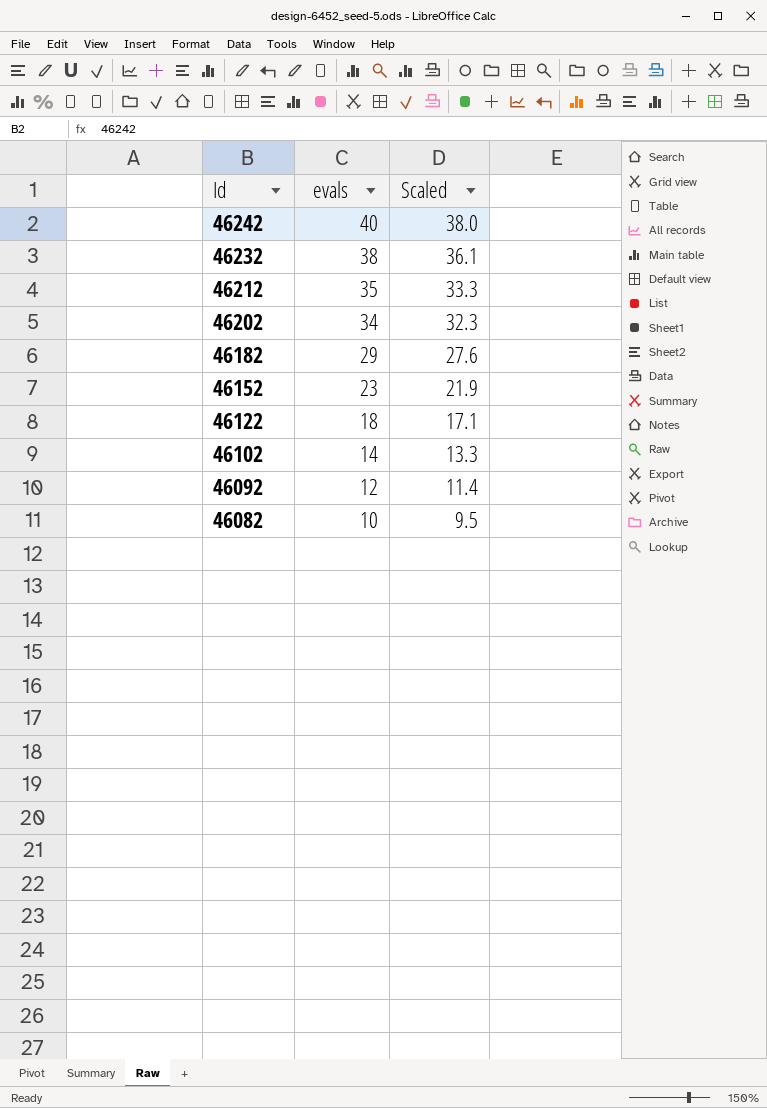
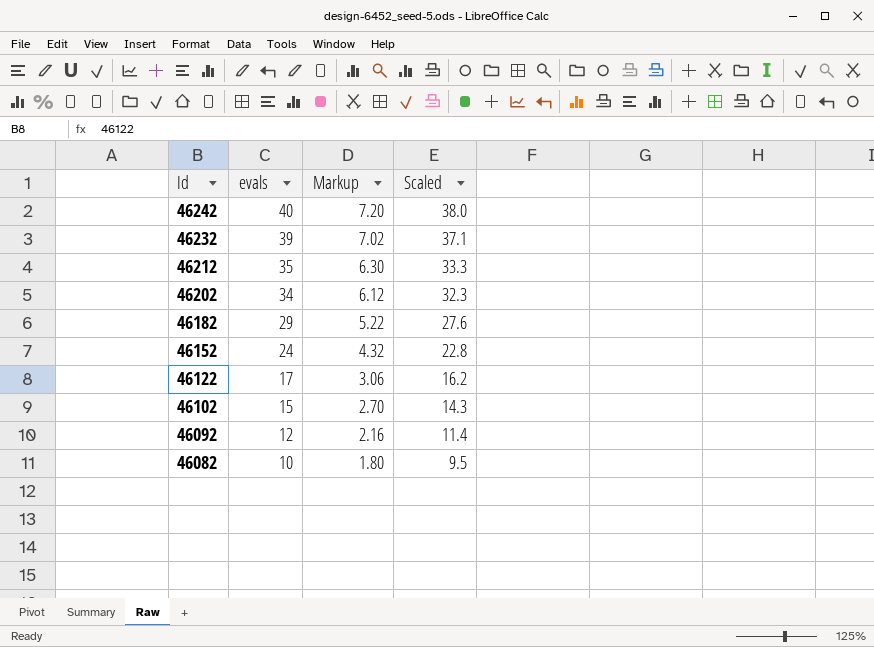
column Markup | formula: none -> [evals] * 0.18
46232 | evals: 38 -> 39
46232 | Scaled: 36.1 -> 37.1
46152 | evals: 23 -> 24
46152 | Scaled: 21.9 -> 22.8
46122 | evals: 18 -> 17
46122 | Scaled: 17.1 -> 16.2
46102 | evals: 14 -> 15
46102 | Scaled: 13.3 -> 14.3

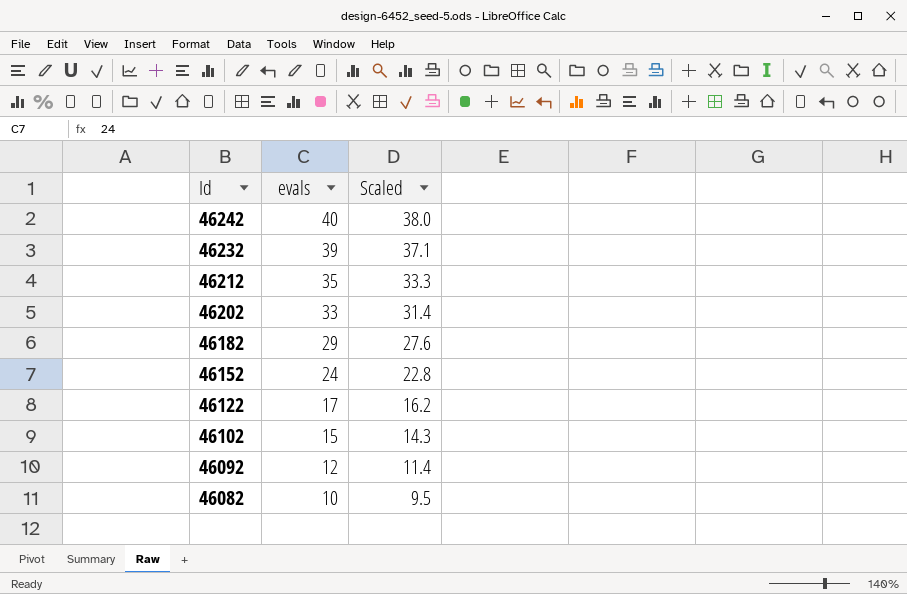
column Markup | formula: [evals] * 0.18 -> none
46202 | evals: 34 -> 33
46202 | Scaled: 32.3 -> 31.4

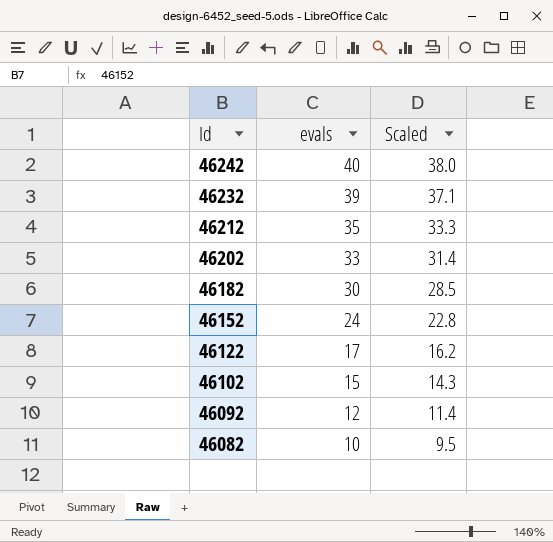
46182 | evals: 29 -> 30
46182 | Scaled: 27.6 -> 28.5

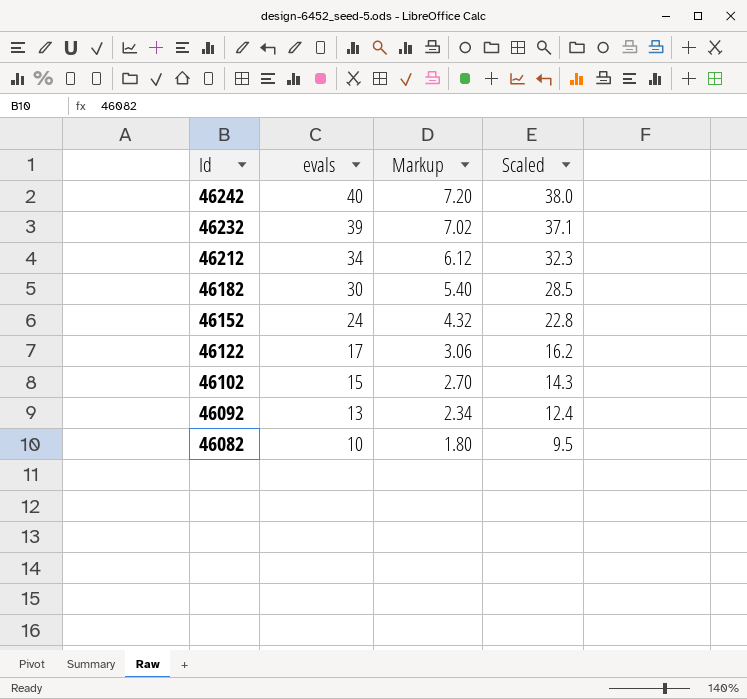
column Markup | formula: none -> [evals] * 0.18
row 46202: 33 | 31.4 -> none
46212 | evals: 35 -> 34
46212 | Scaled: 33.3 -> 32.3
46092 | evals: 12 -> 13
46092 | Scaled: 11.4 -> 12.4

